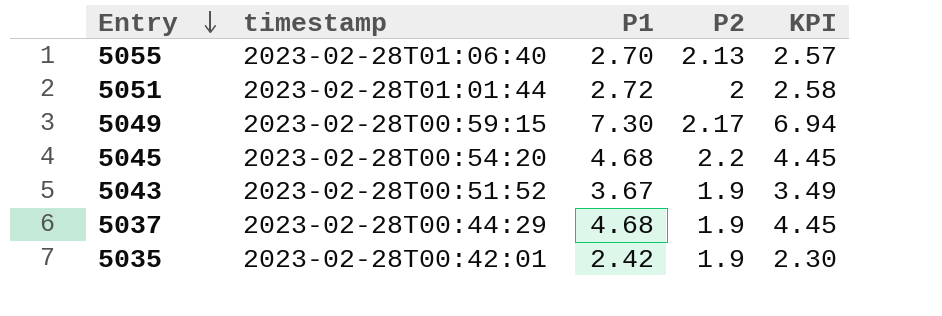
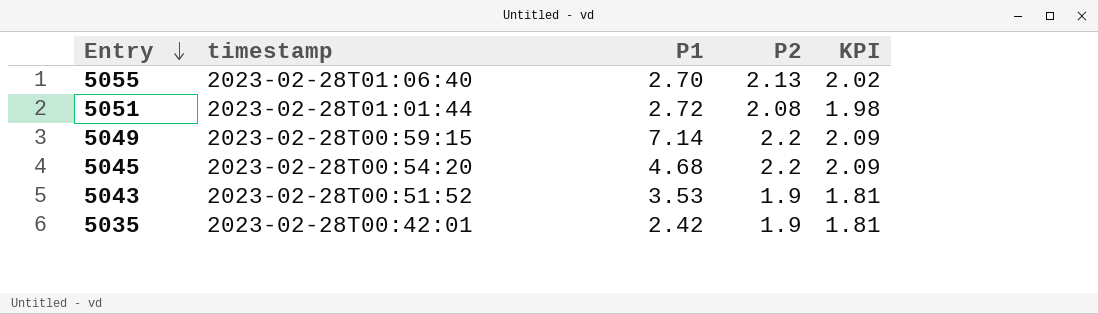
column KPI | formula: [P1] * 0.95 -> [P2] * 0.95
row 5037: 2023-02-28T00:44:29 | 4.68 | 1.9 | 4.45 -> none
5051 | P2: 2 -> 2.08
5049 | P1: 7.30 -> 7.14
5049 | P2: 2.17 -> 2.2
5043 | P1: 3.67 -> 3.53

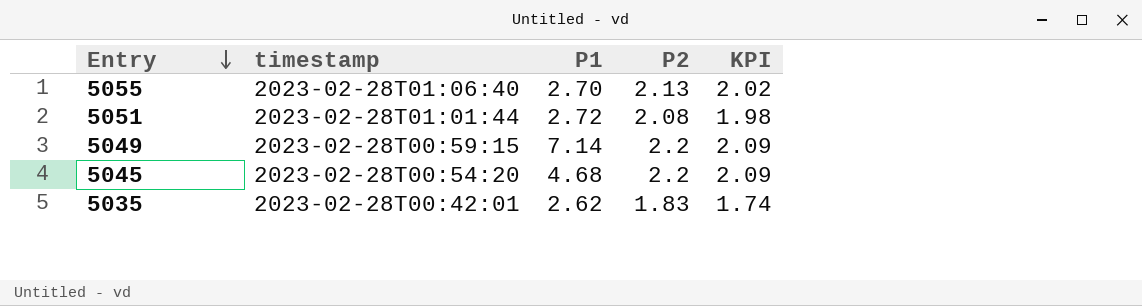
row 5043: 2023-02-28T00:51:52 | 3.53 | 1.9 | 1.81 -> none
5035 | P1: 2.42 -> 2.62
5035 | P2: 1.9 -> 1.83
5035 | KPI: 1.81 -> 1.74

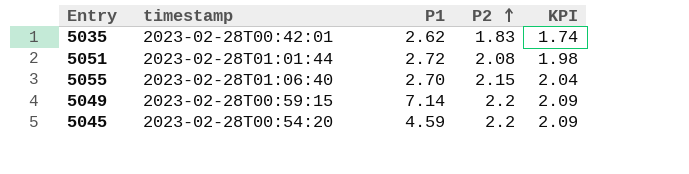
row order: Entry descending -> P2 ascending
5055 | P2: 2.13 -> 2.15
5055 | KPI: 2.02 -> 2.04
5045 | P1: 4.68 -> 4.59

